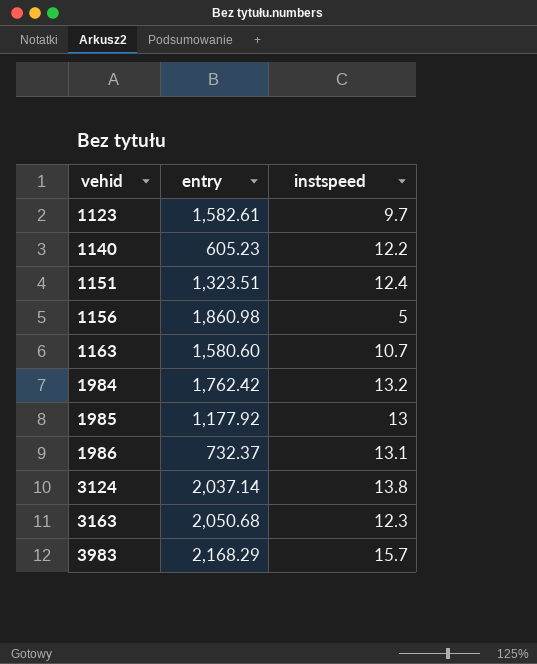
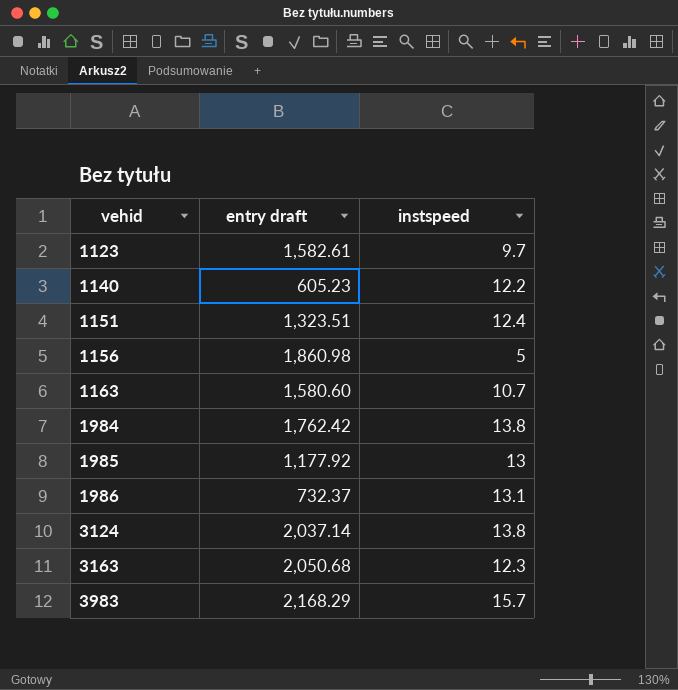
column name: entry -> entry draft
1984 | instspeed: 13.2 -> 13.8

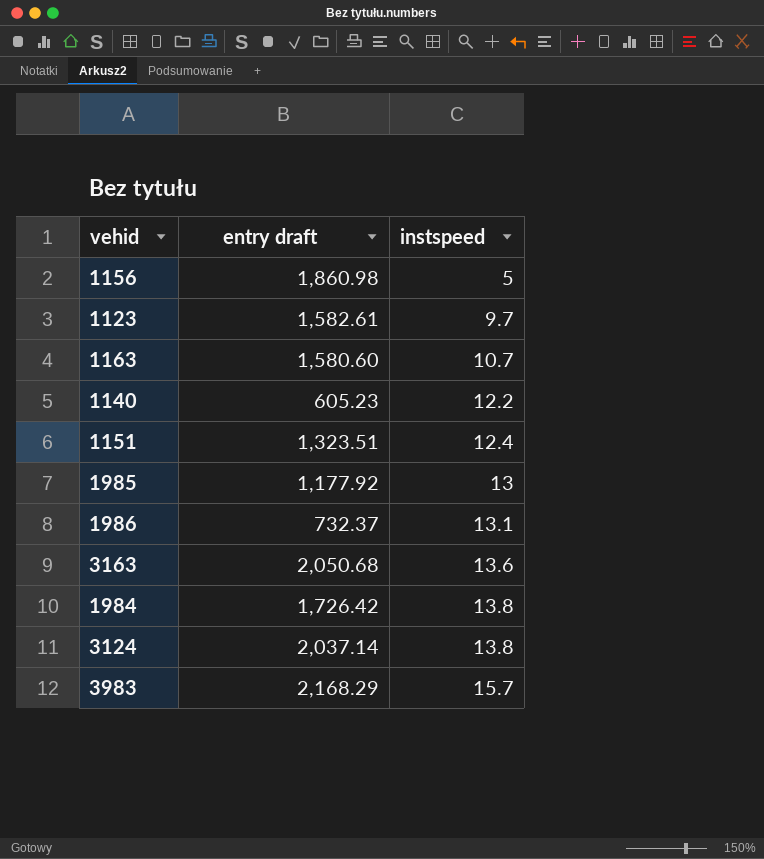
row order: vehid ascending -> instspeed ascending
3163 | instspeed: 12.3 -> 13.6
1984 | entry draft: 1,762.42 -> 1,726.42

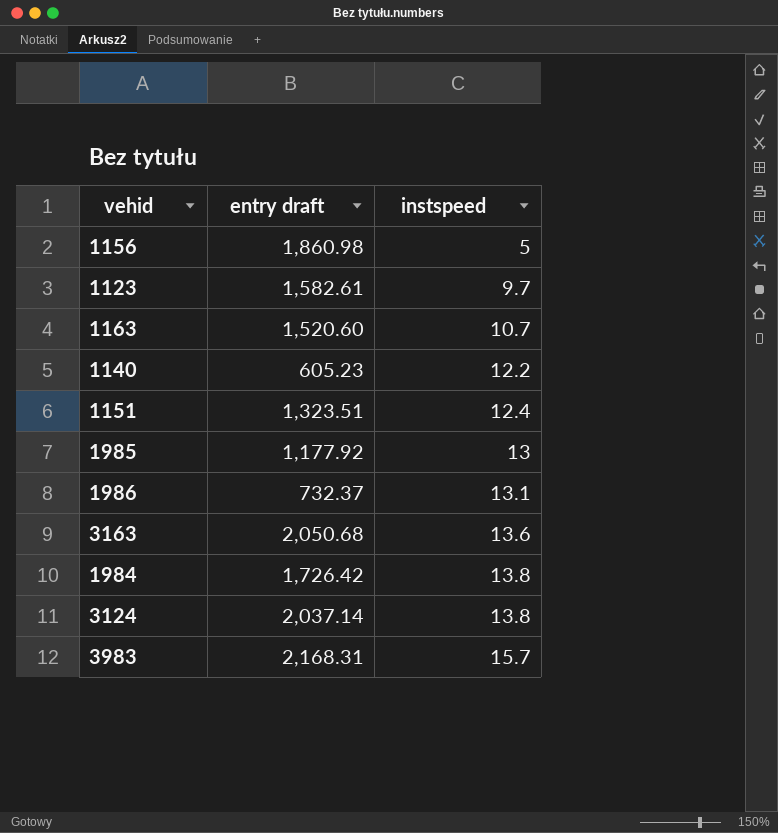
1163 | entry draft: 1,580.60 -> 1,520.60
3983 | entry draft: 2,168.29 -> 2,168.31

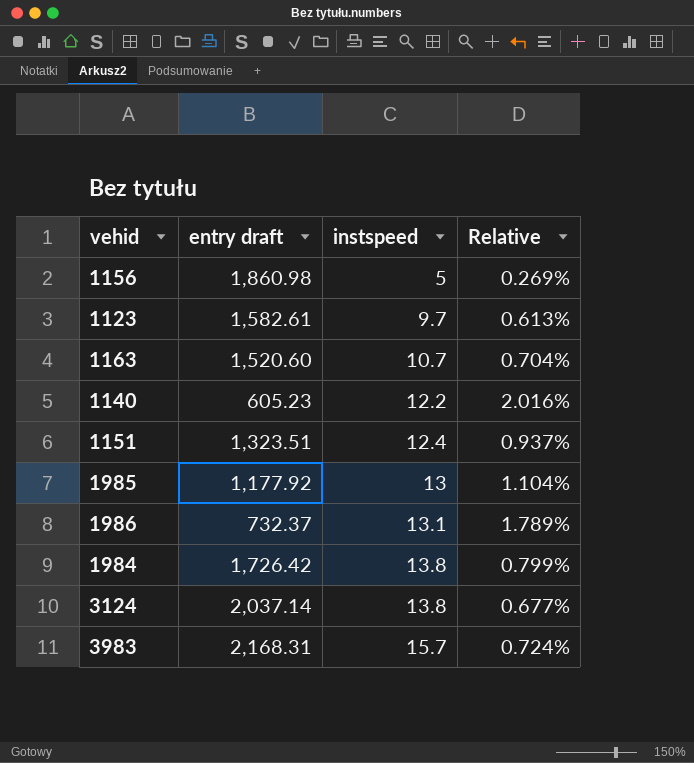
column Relative | formula: none -> [instspeed] / [entry draft]
row 3163: 2,050.68 | 13.6 -> none

